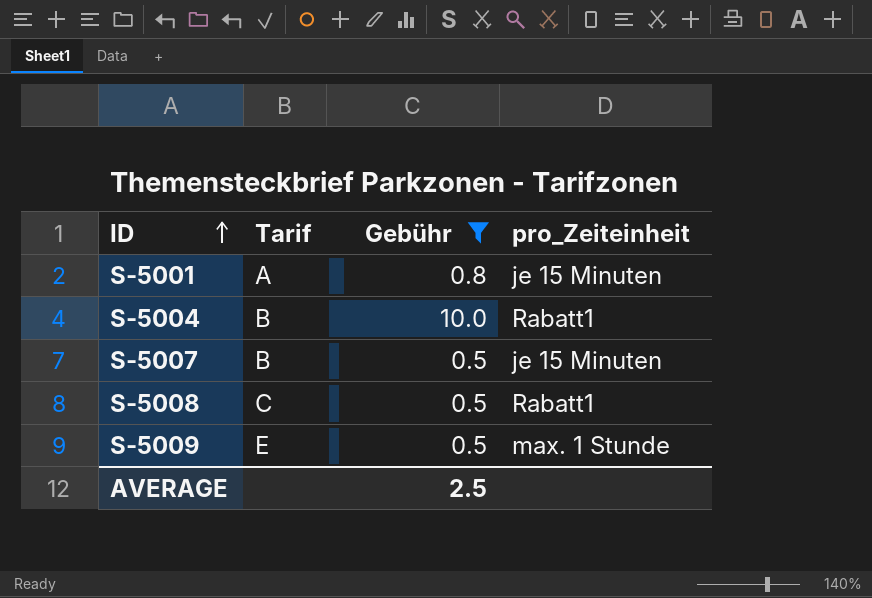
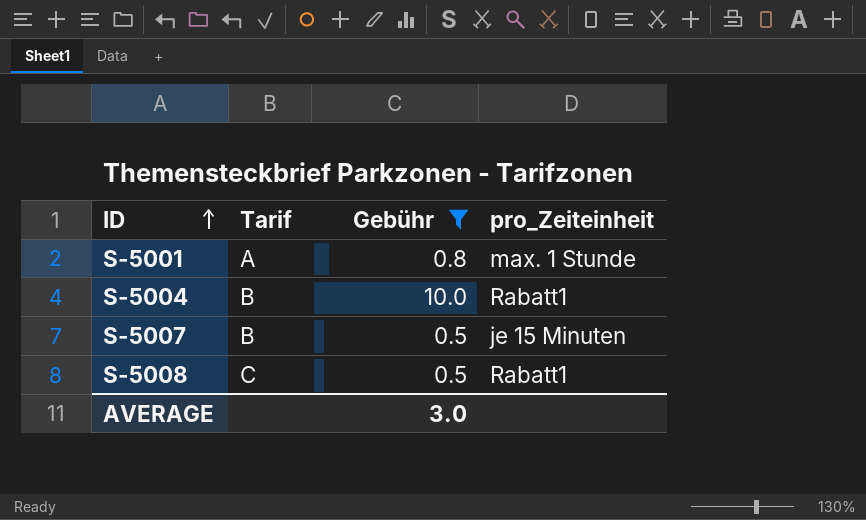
row S-5009: E | 0.5 | max. 1 Stunde -> none
S-5001 | pro_Zeiteinheit: je 15 Minuten -> max. 1 Stunde
AVERAGE | Gebühr: 2.5 -> 3.0

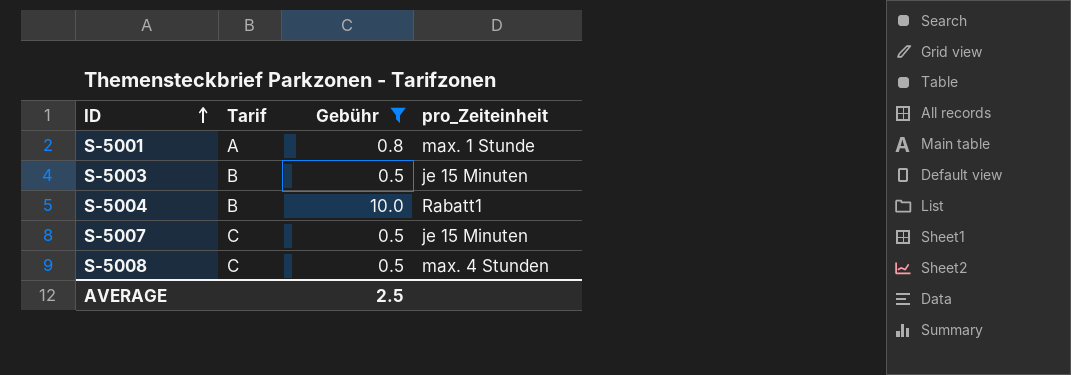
row S-5003: none -> B | 0.5 | je 15 Minuten
S-5007 | Tarif: B -> C
S-5008 | pro_Zeiteinheit: Rabatt1 -> max. 4 Stunden
AVERAGE | Gebühr: 3.0 -> 2.5

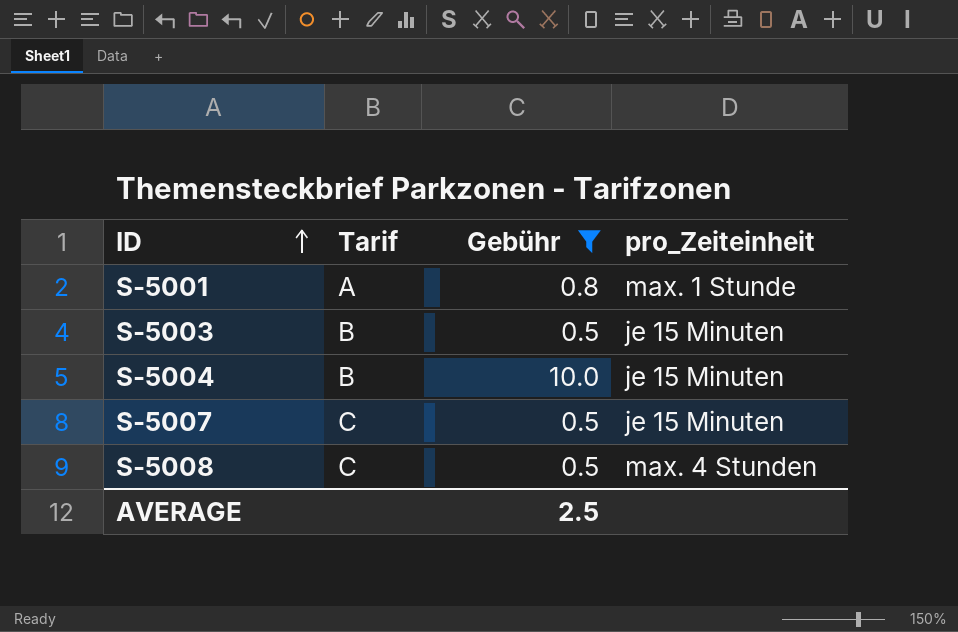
S-5004 | pro_Zeiteinheit: Rabatt1 -> je 15 Minuten

